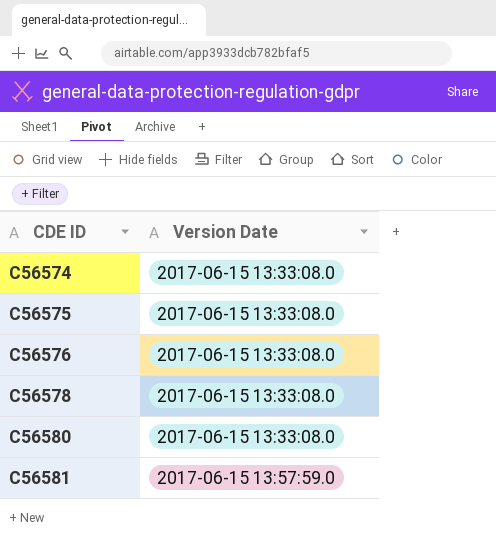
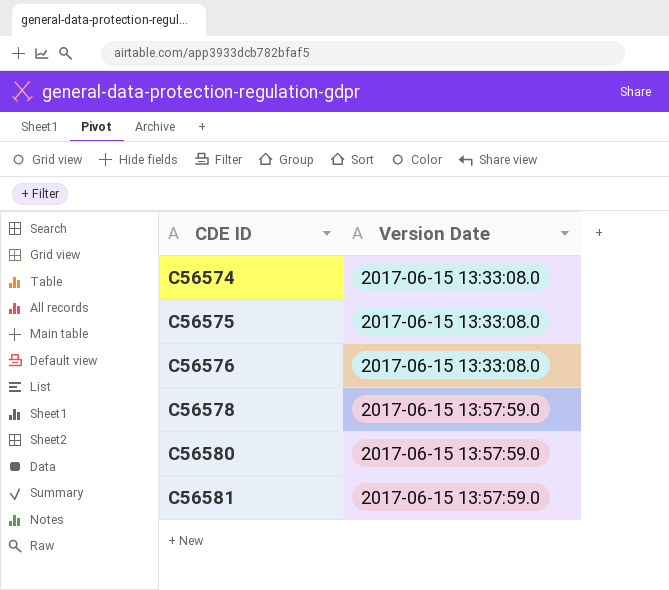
C56578 | Version Date: 2017-06-15 13:33:08.0 -> 2017-06-15 13:57:59.0
C56580 | Version Date: 2017-06-15 13:33:08.0 -> 2017-06-15 13:57:59.0

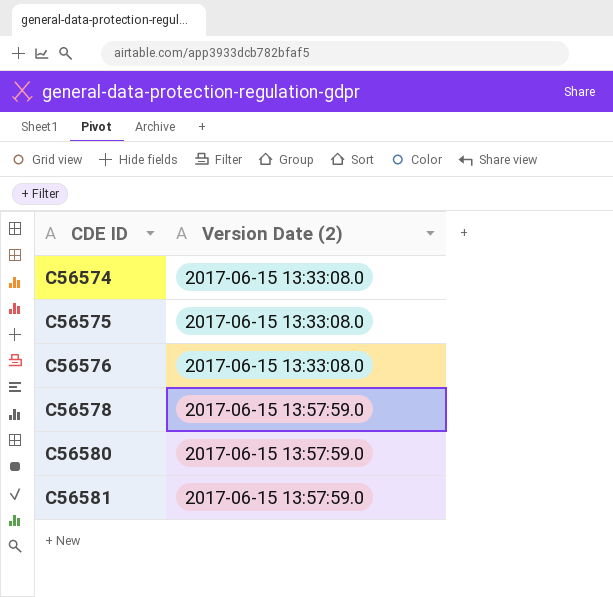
column name: Version Date -> Version Date (2)

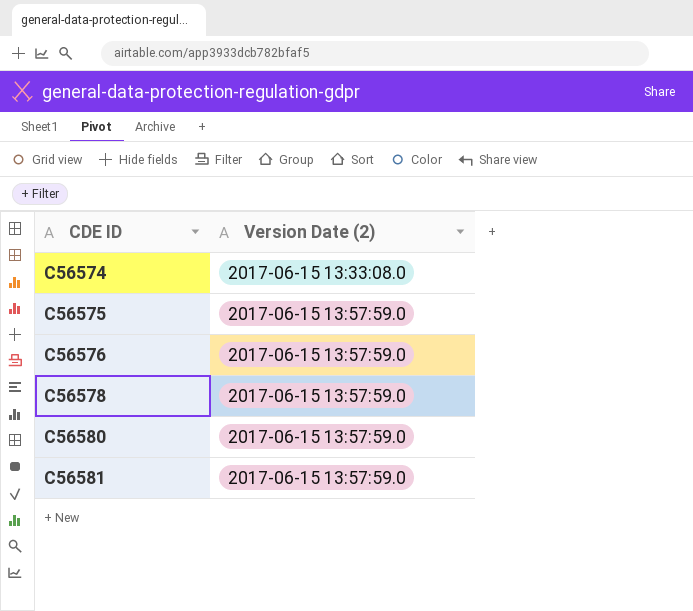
C56575 | Version Date (2): 2017-06-15 13:33:08.0 -> 2017-06-15 13:57:59.0
C56576 | Version Date (2): 2017-06-15 13:33:08.0 -> 2017-06-15 13:57:59.0

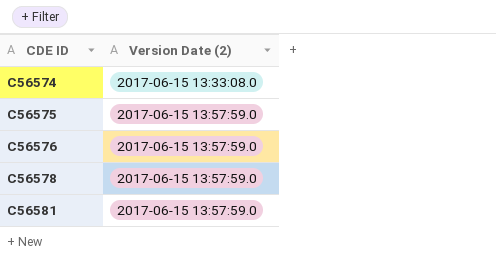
row C56580: 2017-06-15 13:57:59.0 -> none

